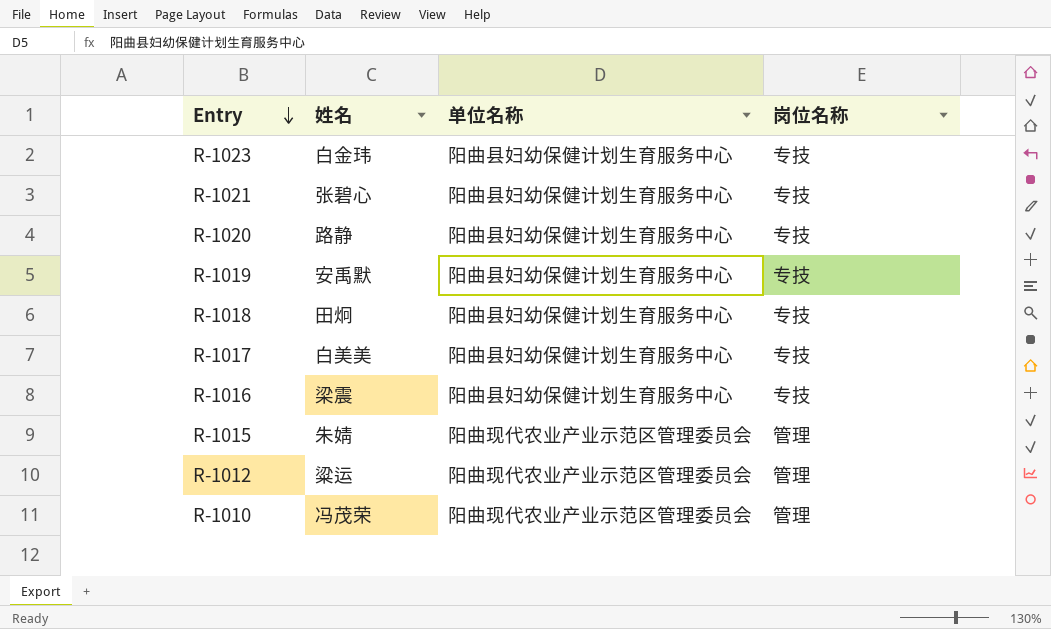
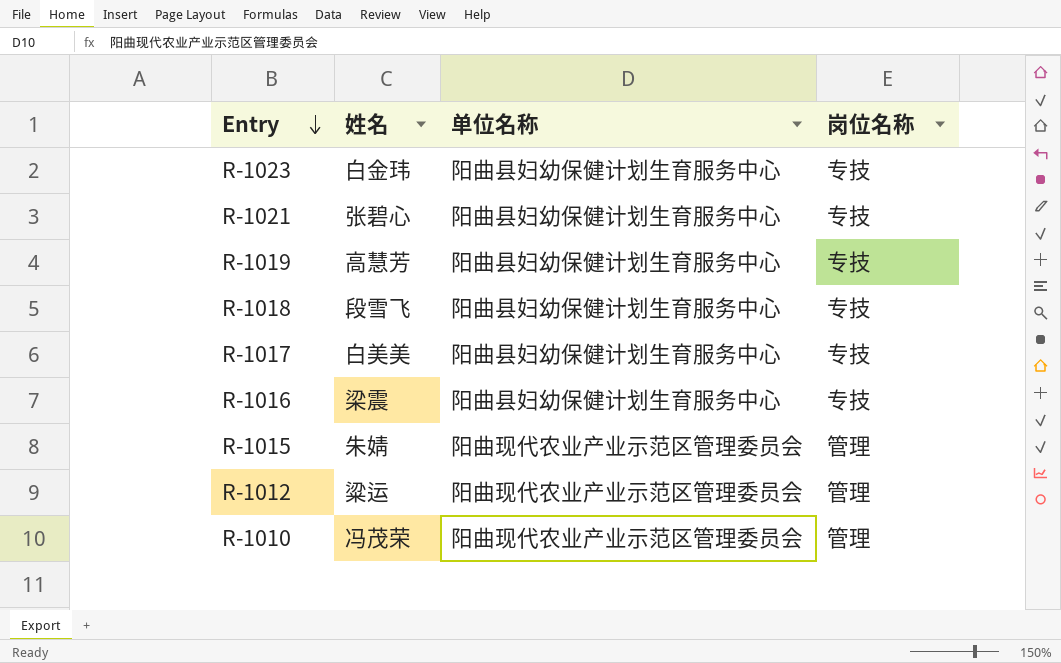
row R-1020: 路静 | 阳曲县妇幼保健计划生育服务中心 | 专技 -> none
R-1019 | 姓名: 安禹默 -> 高慧芳
R-1018 | 姓名: 田炯 -> 段雪飞

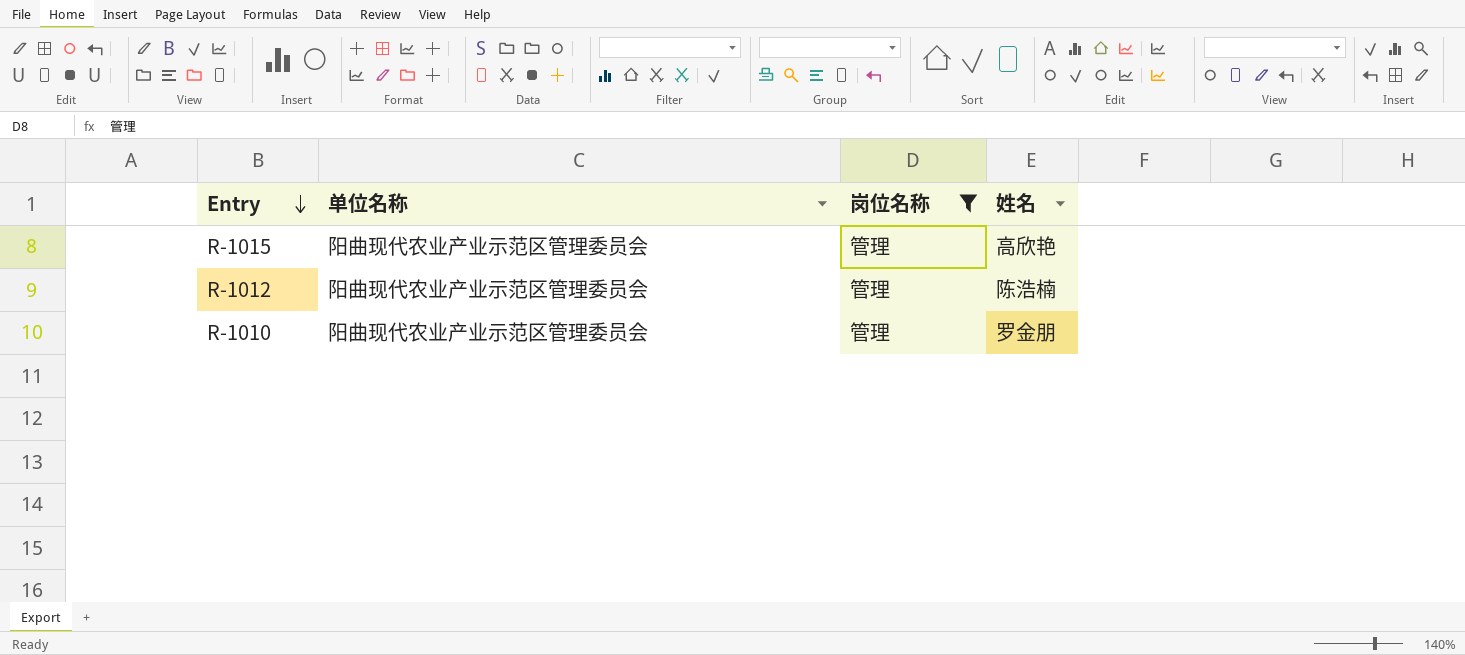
filter: none -> 岗位名称 = 管理
column 姓名 | position: 2 -> 4
R-1015 | 姓名: 朱婧 -> 高欣艳
R-1012 | 姓名: 粱运 -> 陈浩楠
R-1010 | 姓名: 冯茂荣 -> 罗金朋

